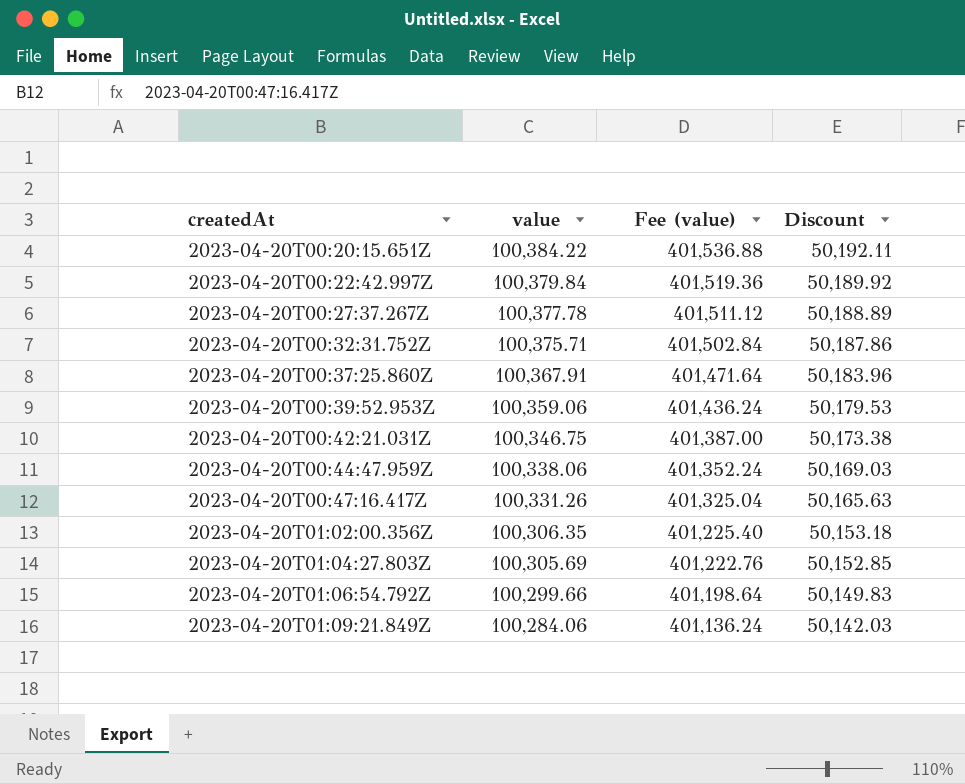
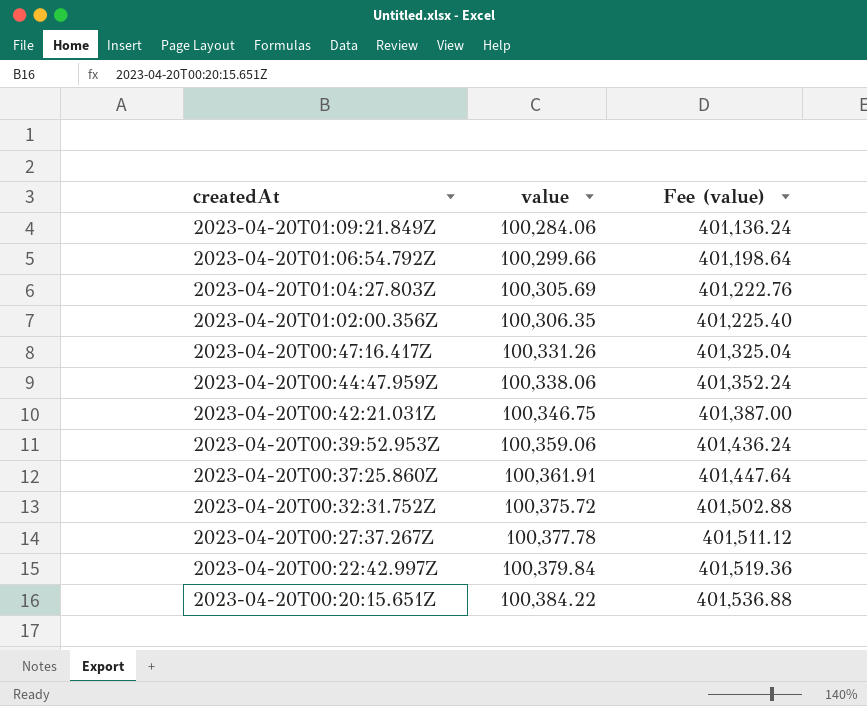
row order: createdAt ascending -> createdAt descending
column Discount | formula: [value] * 0.5 -> none
2023-04-20T00:37:25.860Z | value: 100,367.91 -> 100,361.91
2023-04-20T00:37:25.860Z | Fee (value): 401,471.64 -> 401,447.64
2023-04-20T00:32:31.752Z | value: 100,375.71 -> 100,375.72
2023-04-20T00:32:31.752Z | Fee (value): 401,502.84 -> 401,502.88

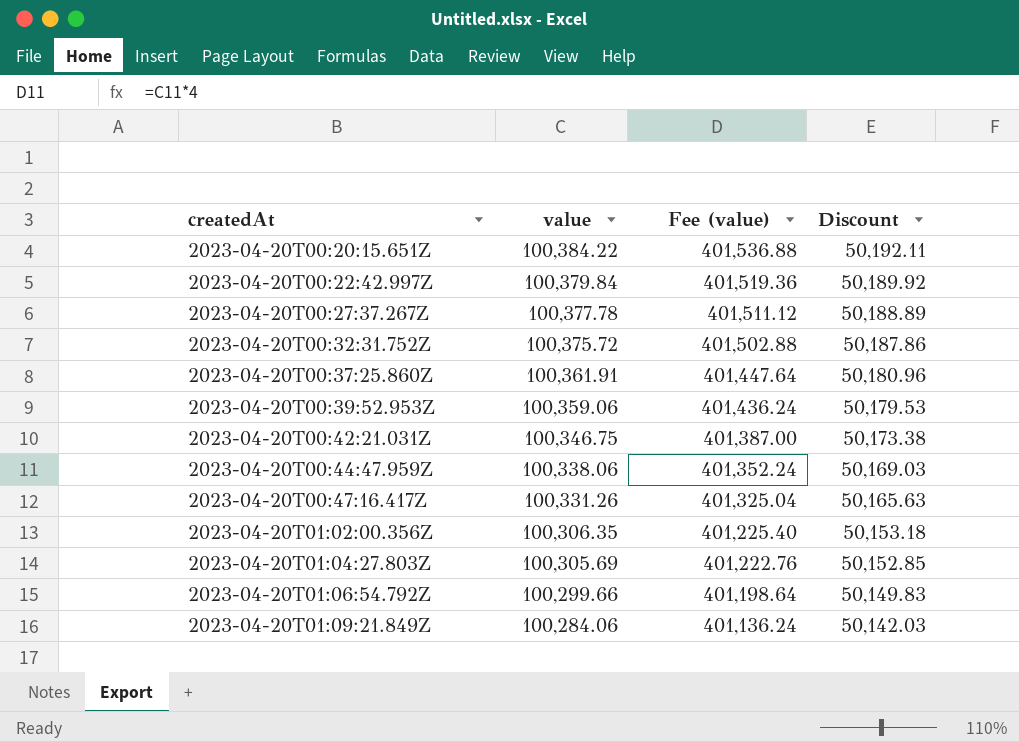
row order: createdAt descending -> createdAt ascending
column Discount | formula: none -> [value] * 0.5

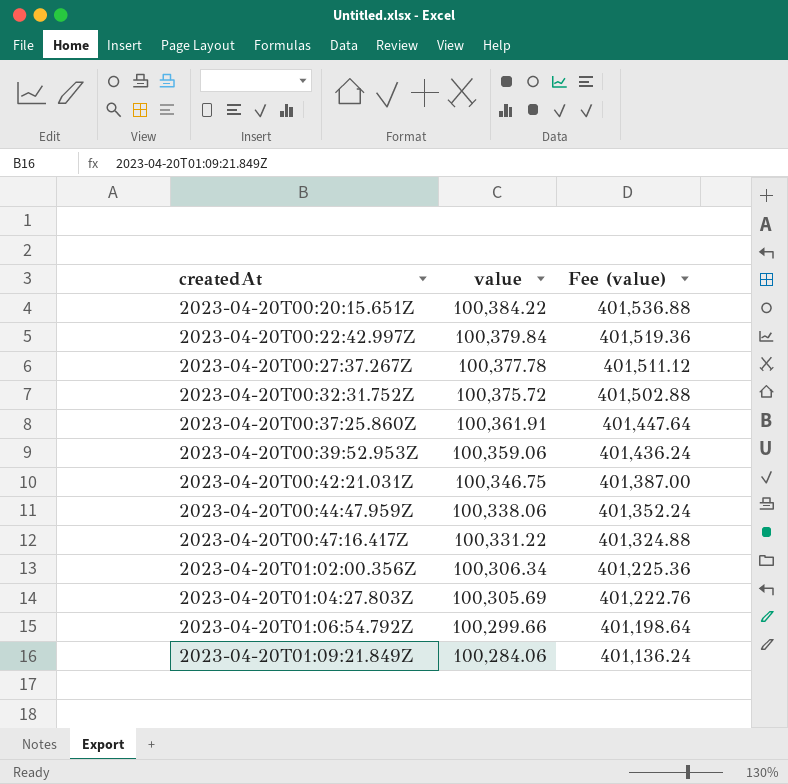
column Discount | formula: [value] * 0.5 -> none
2023-04-20T00:47:16.417Z | value: 100,331.26 -> 100,331.22
2023-04-20T00:47:16.417Z | Fee (value): 401,325.04 -> 401,324.88
2023-04-20T01:02:00.356Z | value: 100,306.35 -> 100,306.34
2023-04-20T01:02:00.356Z | Fee (value): 401,225.40 -> 401,225.36

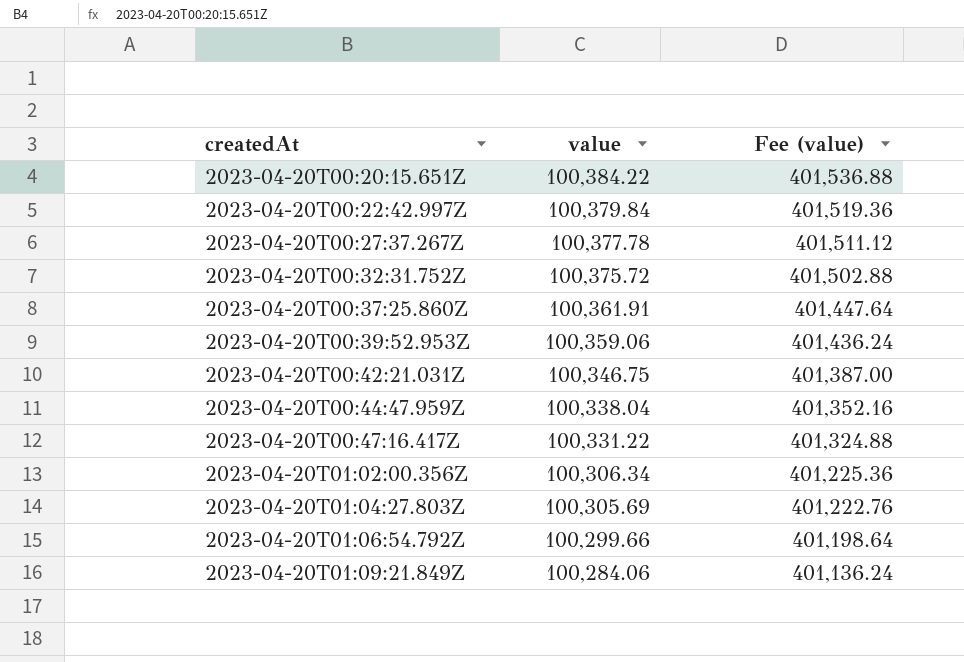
2023-04-20T00:44:47.959Z | value: 100,338.06 -> 100,338.04
2023-04-20T00:44:47.959Z | Fee (value): 401,352.24 -> 401,352.16

